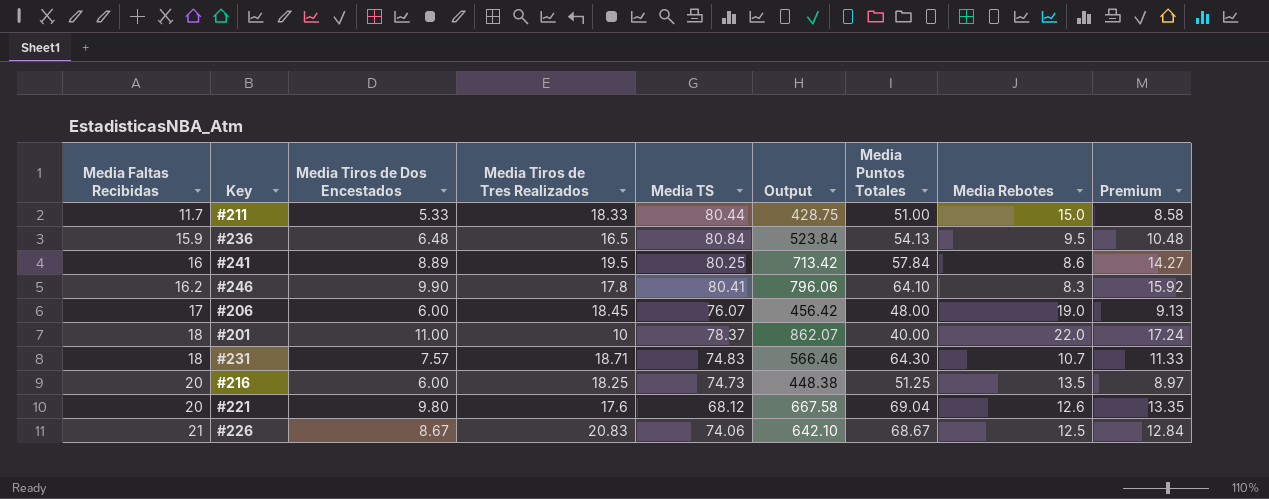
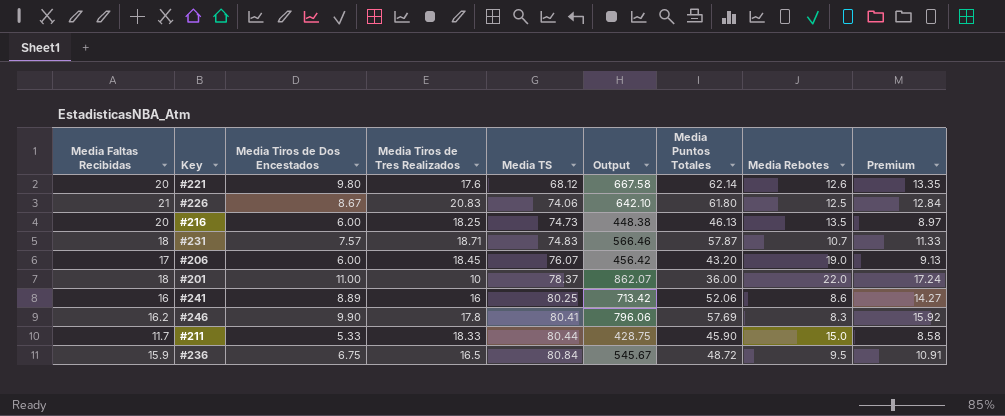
row order: Media Faltas Recibidas ascending -> Media TS ascending
#221 | Media Puntos Totales: 69.04 -> 62.14
#226 | Media Puntos Totales: 68.67 -> 61.80
#216 | Media Puntos Totales: 51.25 -> 46.13
#231 | Media Puntos Totales: 64.30 -> 57.87
#206 | Media Puntos Totales: 48.00 -> 43.20
#201 | Media Puntos Totales: 40.00 -> 36.00
#241 | Media Tiros de Tres Realizados: 19.5 -> 16
#241 | Media Puntos Totales: 57.84 -> 52.06
#246 | Media Puntos Totales: 64.10 -> 57.69
#211 | Media Puntos Totales: 51.00 -> 45.90
#236 | Media Tiros de Dos Encestados: 6.48 -> 6.75
#236 | Output: 523.84 -> 545.67
#236 | Media Puntos Totales: 54.13 -> 48.72
#236 | Premium: 10.48 -> 10.91

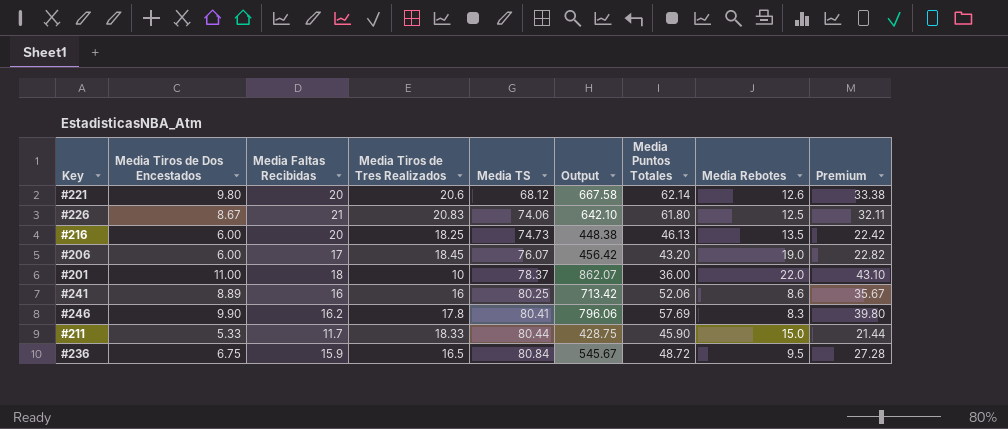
column Media Faltas Recibidas | position: 1 -> 3
column Premium | formula: [Output] * 0.02 -> [Output] * 0.05
row #231: 18 | 7.57 | 18.71 | 74.83 | 566.46 | 57.87 | 10.7 | 11.33 -> none
#221 | Media Tiros de Tres Realizados: 17.6 -> 20.6

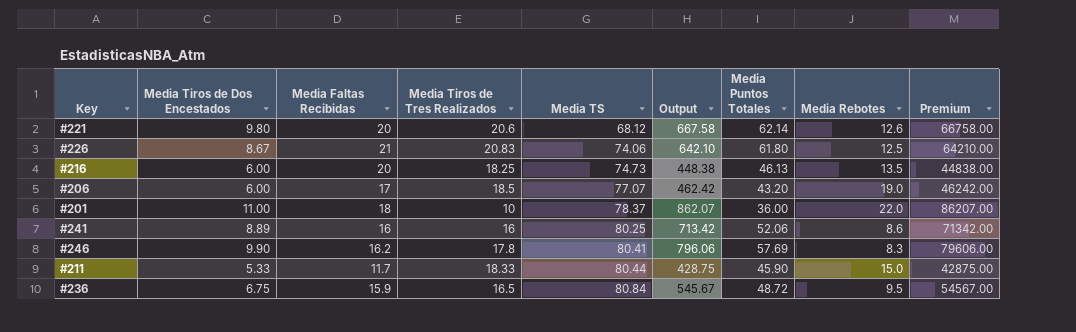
column Premium | formula: [Output] * 0.05 -> [Output] * 100
#206 | Media Tiros de Tres Realizados: 18.45 -> 18.5
#206 | Media TS: 76.07 -> 77.07
#206 | Output: 456.42 -> 462.42

